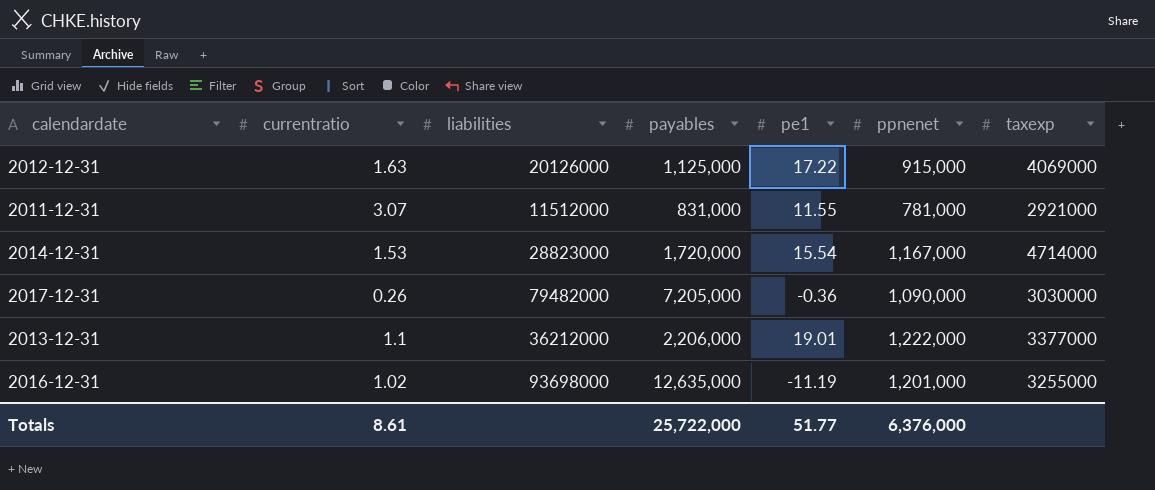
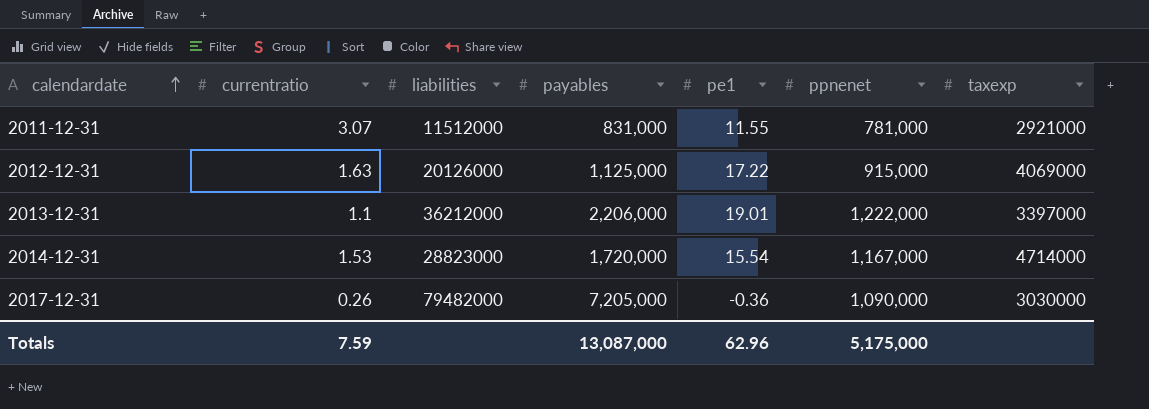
row order: none -> calendardate ascending
row 2016-12-31: 1.02 | 93698000 | 12,635,000 | -11.19 | 1,201,000 | 3255000 -> none
2013-12-31 | taxexp: 3377000 -> 3397000
Totals | currentratio: 8.61 -> 7.59
Totals | payables: 25,722,000 -> 13,087,000
Totals | pe1: 51.77 -> 62.96
Totals | ppnenet: 6,376,000 -> 5,175,000

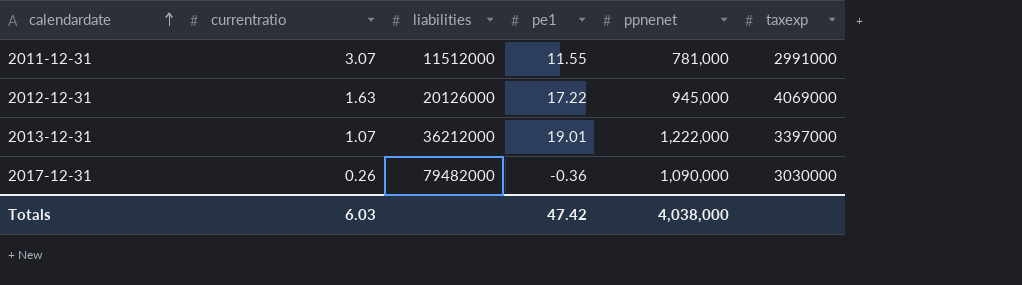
column payables | position: 4 -> none
row 2014-12-31: 1.53 | 28823000 | 1,720,000 | 15.54 | 1,167,000 | 4714000 -> none
2011-12-31 | taxexp: 2921000 -> 2991000
2012-12-31 | ppnenet: 915,000 -> 945,000
2013-12-31 | currentratio: 1.1 -> 1.07
Totals | currentratio: 7.59 -> 6.03
Totals | pe1: 62.96 -> 47.42
Totals | ppnenet: 5,175,000 -> 4,038,000

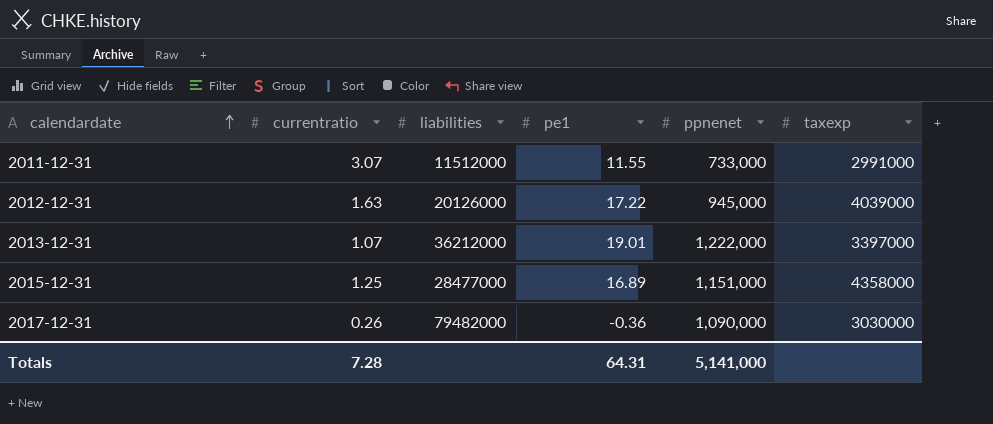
2011-12-31 | ppnenet: 781,000 -> 733,000
2012-12-31 | taxexp: 4069000 -> 4039000
row 2015-12-31: none -> 1.25 | 28477000 | 16.89 | 1,151,000 | 4358000
Totals | currentratio: 6.03 -> 7.28
Totals | pe1: 47.42 -> 64.31
Totals | ppnenet: 4,038,000 -> 5,141,000

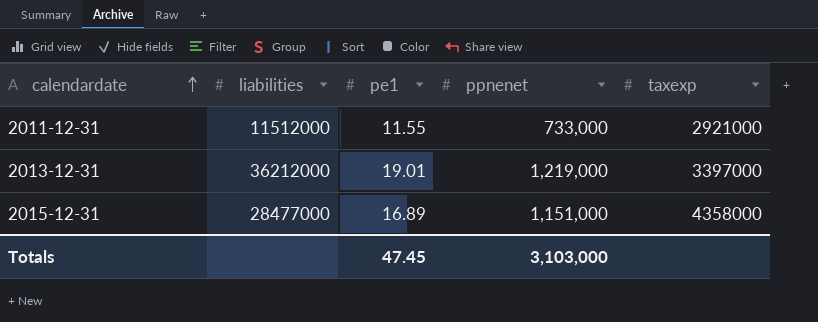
column currentratio | position: 2 -> none
row 2012-12-31: 1.63 | 20126000 | 17.22 | 945,000 | 4039000 -> none
row 2017-12-31: 0.26 | 79482000 | -0.36 | 1,090,000 | 3030000 -> none
2011-12-31 | taxexp: 2991000 -> 2921000
2013-12-31 | ppnenet: 1,222,000 -> 1,219,000
Totals | pe1: 64.31 -> 47.45
Totals | ppnenet: 5,141,000 -> 3,103,000

